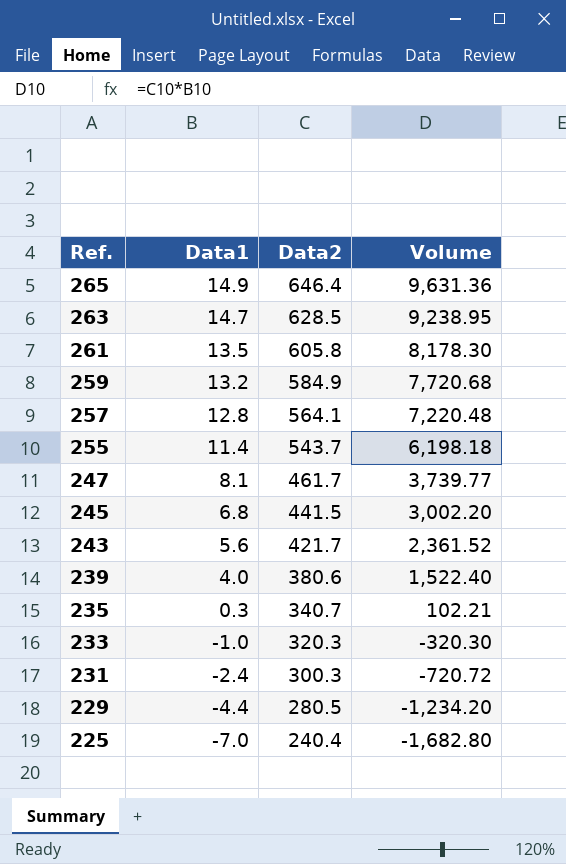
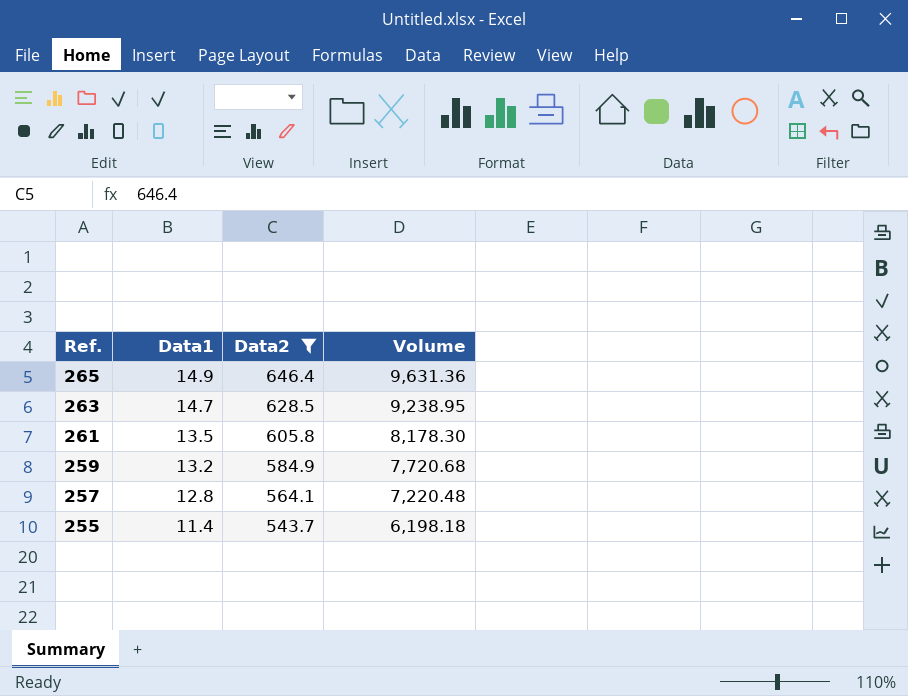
filter: none -> Data2 >= 543.7

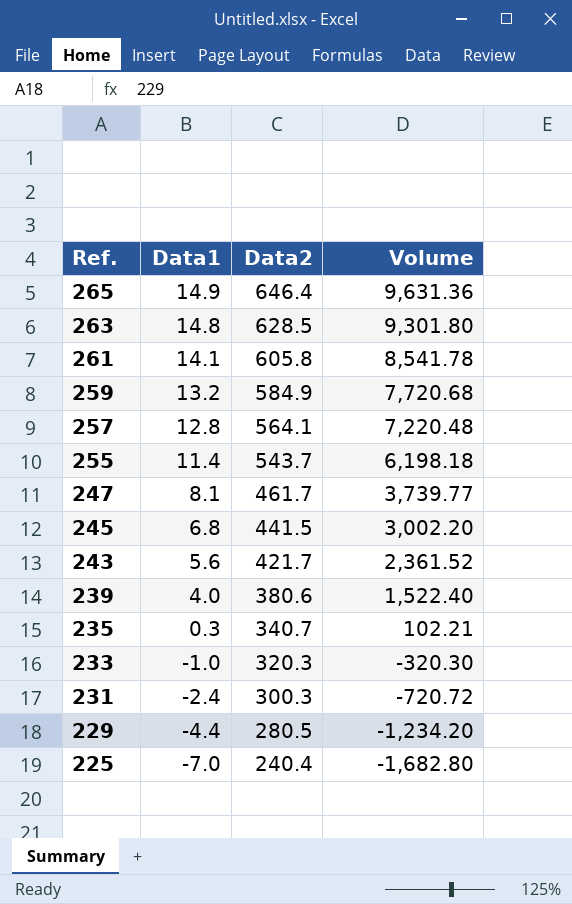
filter: Data2 >= 543.7 -> none
263 | Data1: 14.7 -> 14.8
263 | Volume: 9,238.95 -> 9,301.80
261 | Data1: 13.5 -> 14.1
261 | Volume: 8,178.30 -> 8,541.78

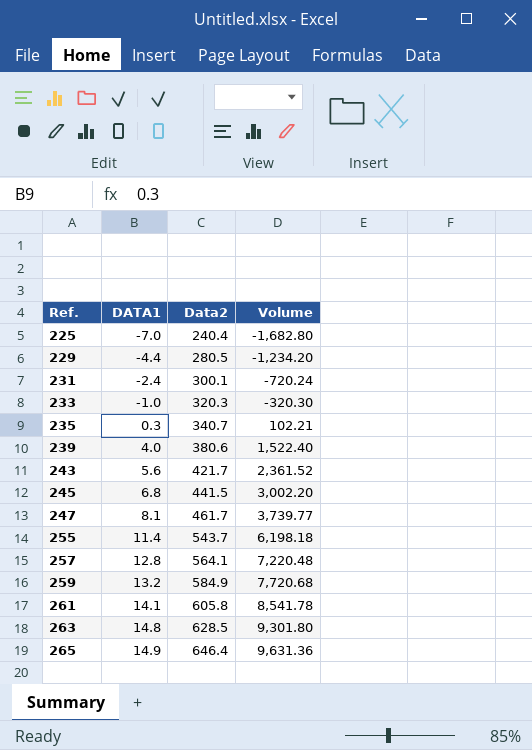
row order: Ref. descending -> Ref. ascending
column name: Data1 -> DATA1
231 | Data2: 300.3 -> 300.1
231 | Volume: -720.72 -> -720.24

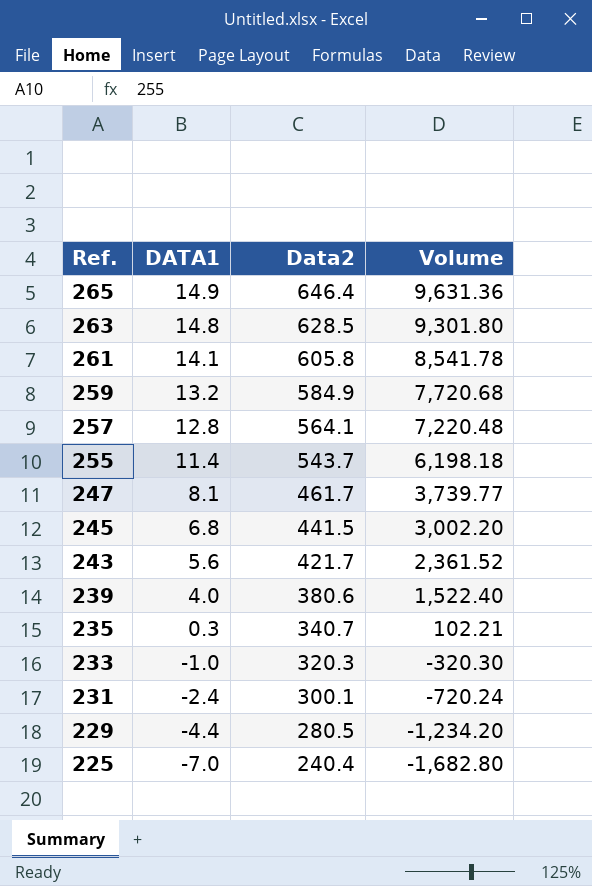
row order: Ref. ascending -> Ref. descending

